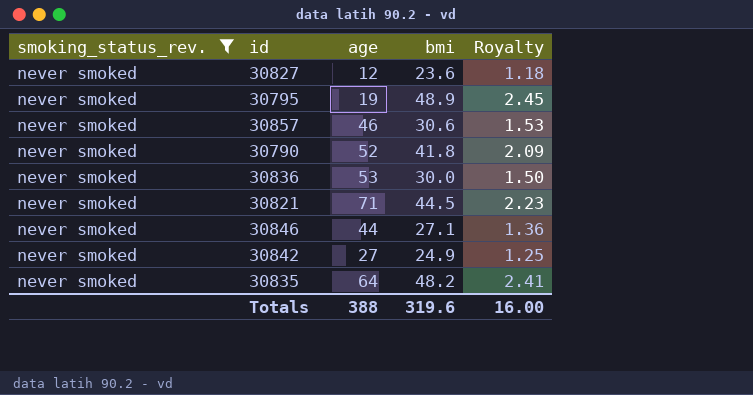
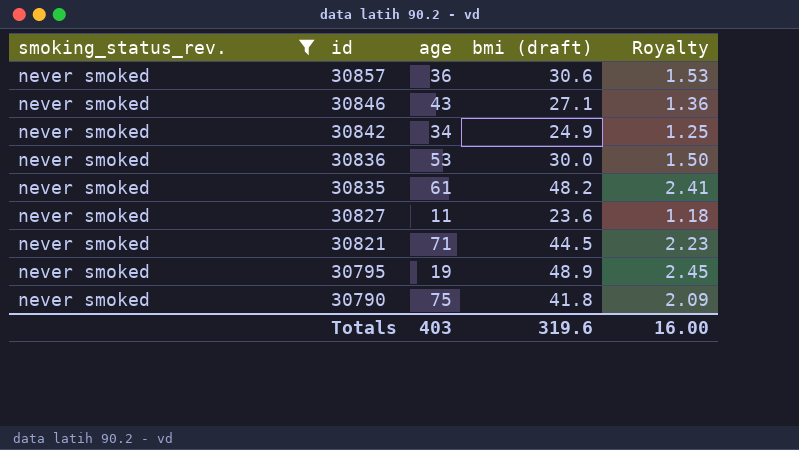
row order: none -> id descending
column name: bmi -> bmi (draft)
30857 | age: 46 -> 36
30846 | age: 44 -> 43
30842 | age: 27 -> 34
30835 | age: 64 -> 61
30827 | age: 12 -> 11
30790 | age: 52 -> 75
Totals | age: 388 -> 403

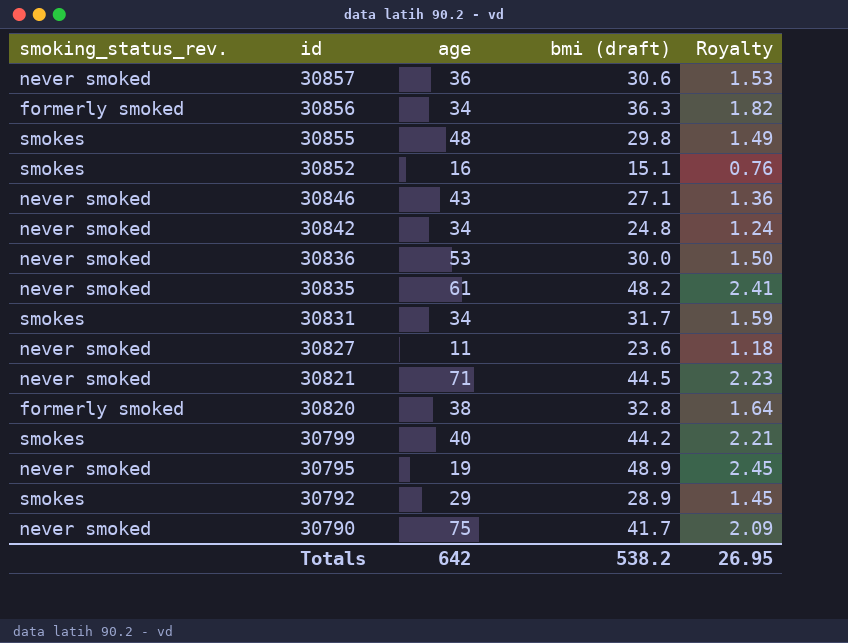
filter: smoking_status_rev. = never smoked -> none
30842 | bmi (draft): 24.9 -> 24.8
30842 | Royalty: 1.25 -> 1.24
30790 | bmi (draft): 41.8 -> 41.7
Totals | age: 403 -> 642
Totals | bmi (draft): 319.6 -> 538.2
Totals | Royalty: 16.00 -> 26.95

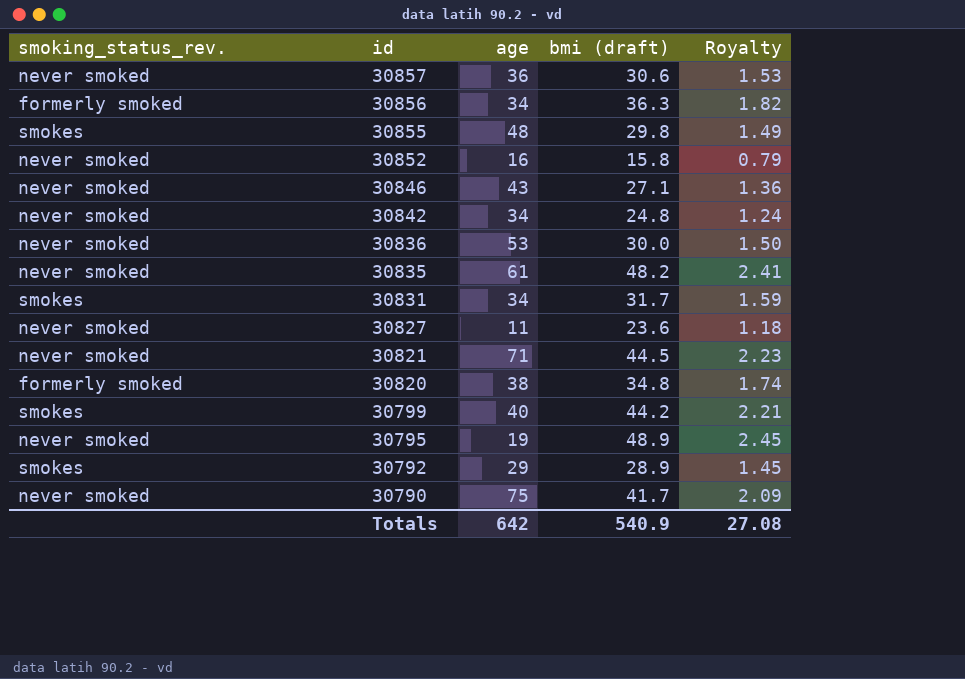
30852 | smoking_status_rev.: smokes -> never smoked
30852 | bmi (draft): 15.1 -> 15.8
30852 | Royalty: 0.76 -> 0.79
30820 | bmi (draft): 32.8 -> 34.8
30820 | Royalty: 1.64 -> 1.74
Totals | bmi (draft): 538.2 -> 540.9
Totals | Royalty: 26.95 -> 27.08

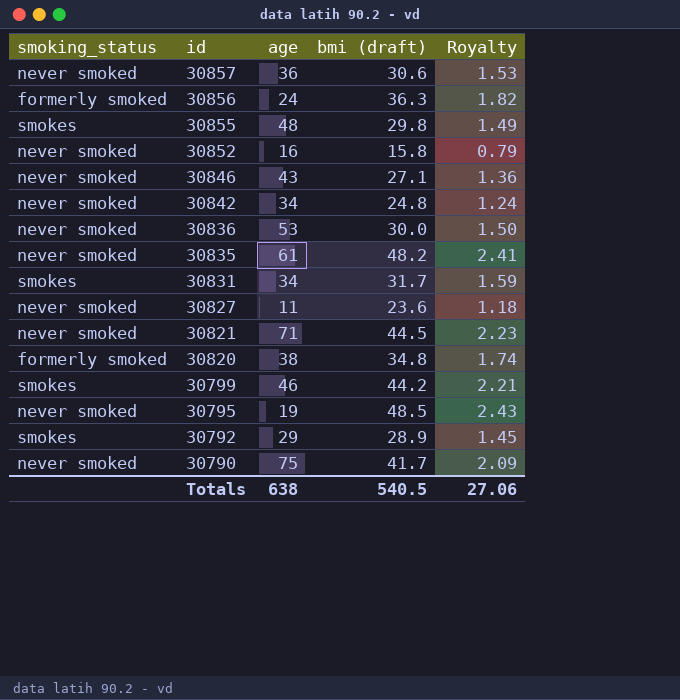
column name: smoking_status_rev. -> smoking_status
30856 | age: 34 -> 24
30799 | age: 40 -> 46
30795 | bmi (draft): 48.9 -> 48.5
30795 | Royalty: 2.45 -> 2.43
Totals | age: 642 -> 638
Totals | bmi (draft): 540.9 -> 540.5
Totals | Royalty: 27.08 -> 27.06

